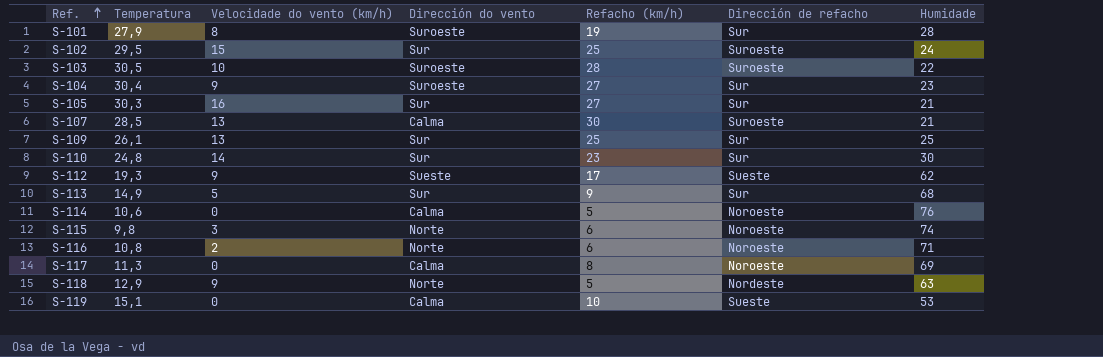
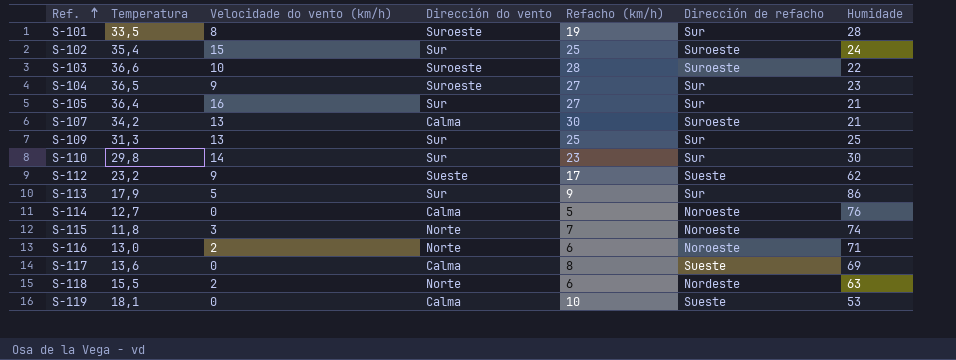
S-101 | Temperatura: 27,9 -> 33,5
S-102 | Temperatura: 29,5 -> 35,4
S-103 | Temperatura: 30,5 -> 36,6
S-104 | Temperatura: 30,4 -> 36,5
S-105 | Temperatura: 30,3 -> 36,4
S-107 | Temperatura: 28,5 -> 34,2
S-109 | Temperatura: 26,1 -> 31,3
S-110 | Temperatura: 24,8 -> 29,8
S-112 | Temperatura: 19,3 -> 23,2
S-113 | Temperatura: 14,9 -> 17,9
S-113 | Humidade: 68 -> 86
S-114 | Temperatura: 10,6 -> 12,7
S-115 | Temperatura: 9,8 -> 11,8
S-115 | Refacho (km/h): 6 -> 7
S-116 | Temperatura: 10,8 -> 13,0
S-117 | Temperatura: 11,3 -> 13,6
S-117 | Dirección de refacho: Noroeste -> Sueste
S-118 | Temperatura: 12,9 -> 15,5
S-118 | Velocidade do vento (km/h): 9 -> 2
S-118 | Refacho (km/h): 5 -> 6
S-119 | Temperatura: 15,1 -> 18,1

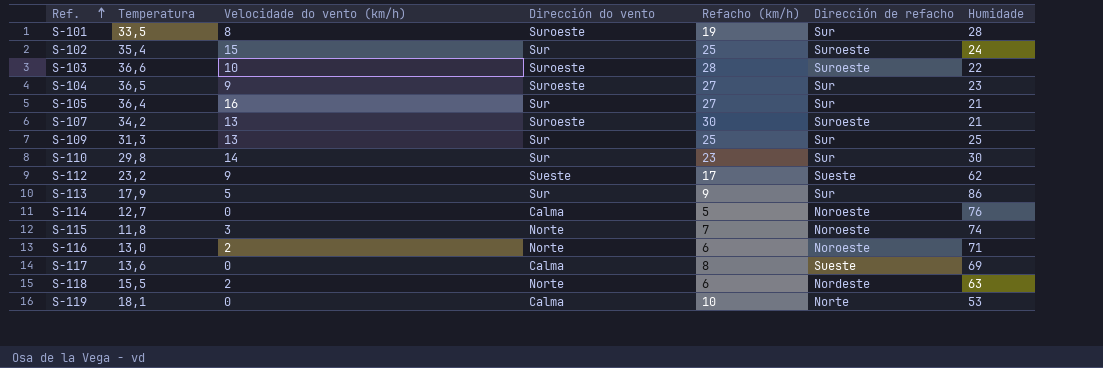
S-107 | Dirección do vento: Calma -> Suroeste
S-119 | Dirección de refacho: Sueste -> Norte

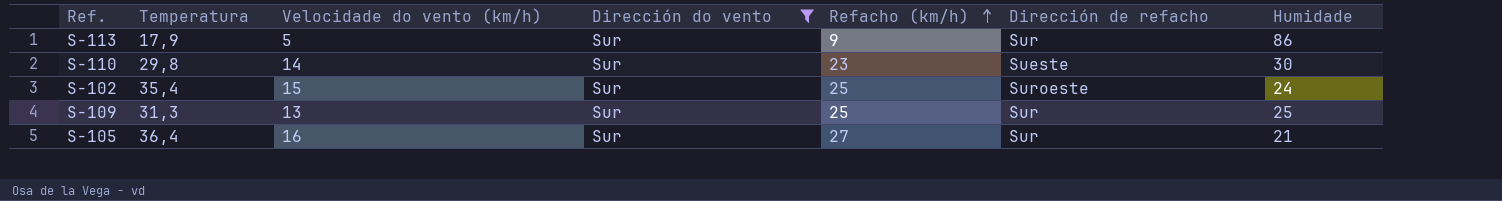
filter: none -> Dirección do vento = Sur
row order: Ref. ascending -> Refacho (km/h) ascending
S-110 | Dirección de refacho: Sur -> Sueste

